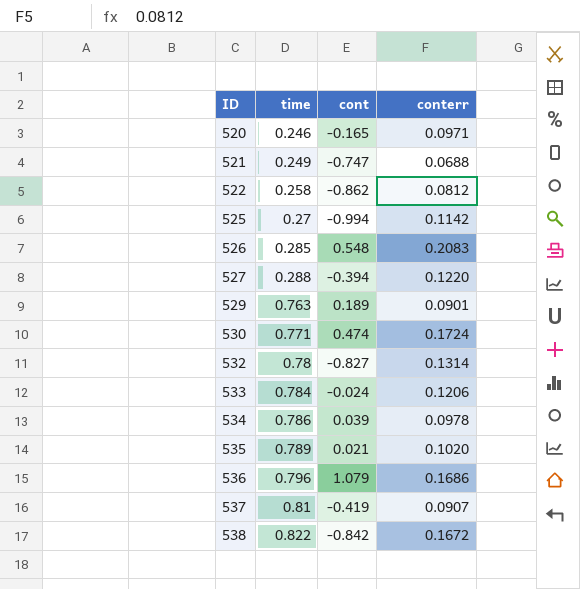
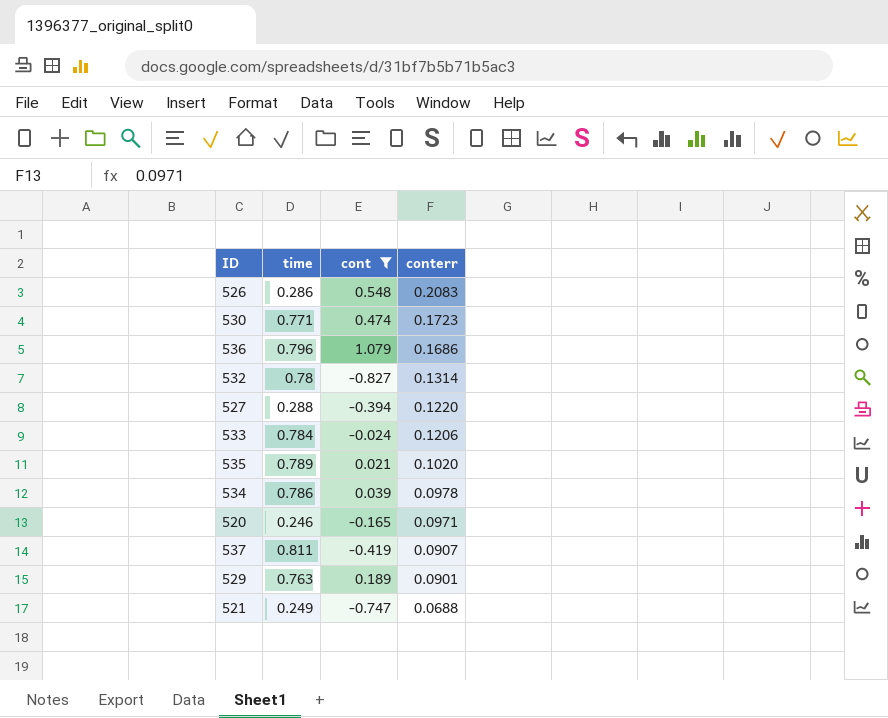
filter: none -> cont >= -0.827
row order: ID ascending -> conterr descending
526 | time: 0.285 -> 0.286
530 | conterr: 0.1724 -> 0.1723
537 | time: 0.81 -> 0.811

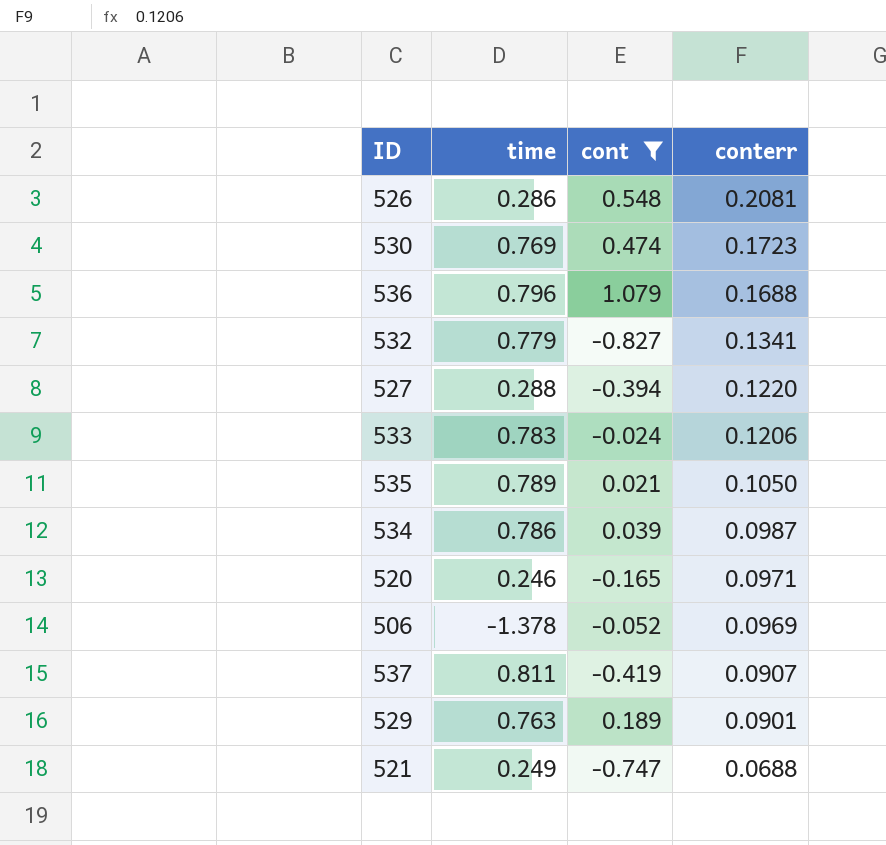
526 | conterr: 0.2083 -> 0.2081
530 | time: 0.771 -> 0.769
536 | conterr: 0.1686 -> 0.1688
532 | time: 0.78 -> 0.779
532 | conterr: 0.1314 -> 0.1341
533 | time: 0.784 -> 0.783
535 | conterr: 0.1020 -> 0.1050
534 | conterr: 0.0978 -> 0.0987
row 506: none -> -1.378 | -0.052 | 0.0969

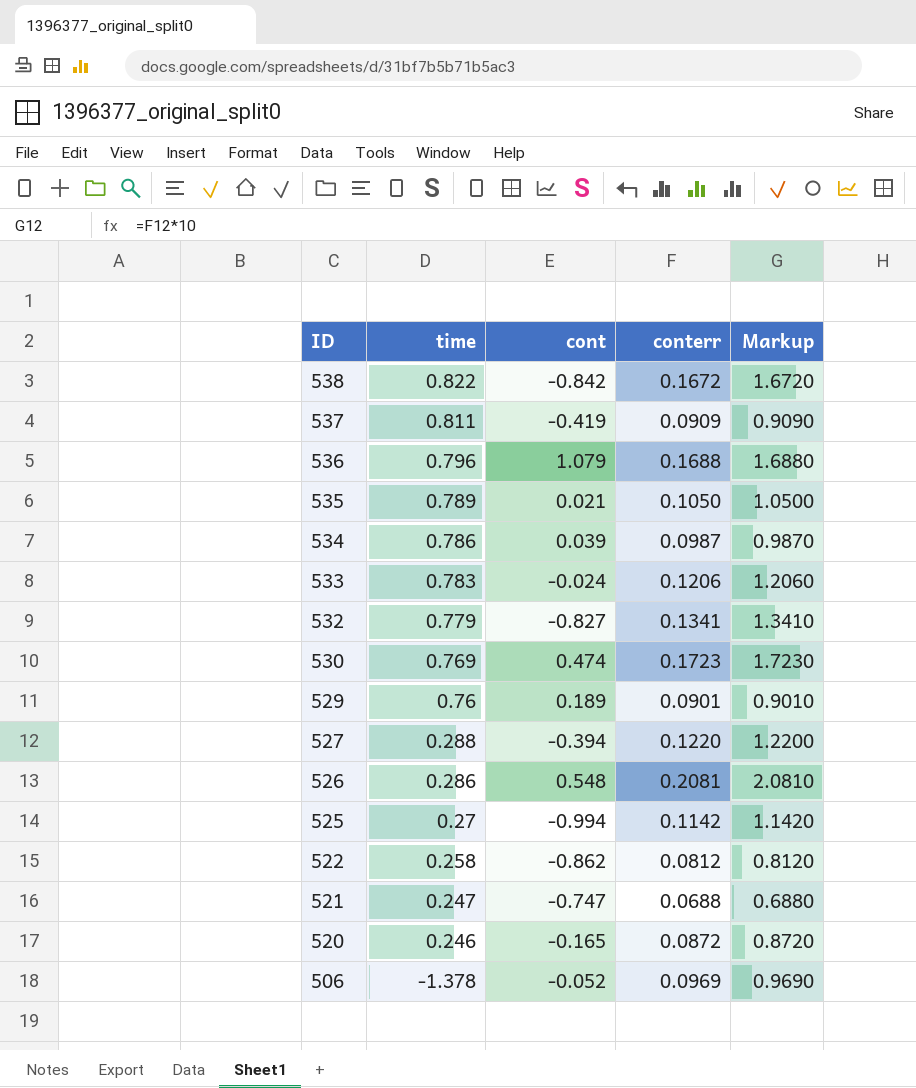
filter: cont >= -0.827 -> none
row order: conterr descending -> ID descending
column Markup | formula: none -> [conterr] * 10
537 | conterr: 0.0907 -> 0.0909
529 | time: 0.763 -> 0.76
521 | time: 0.249 -> 0.247
520 | conterr: 0.0971 -> 0.0872

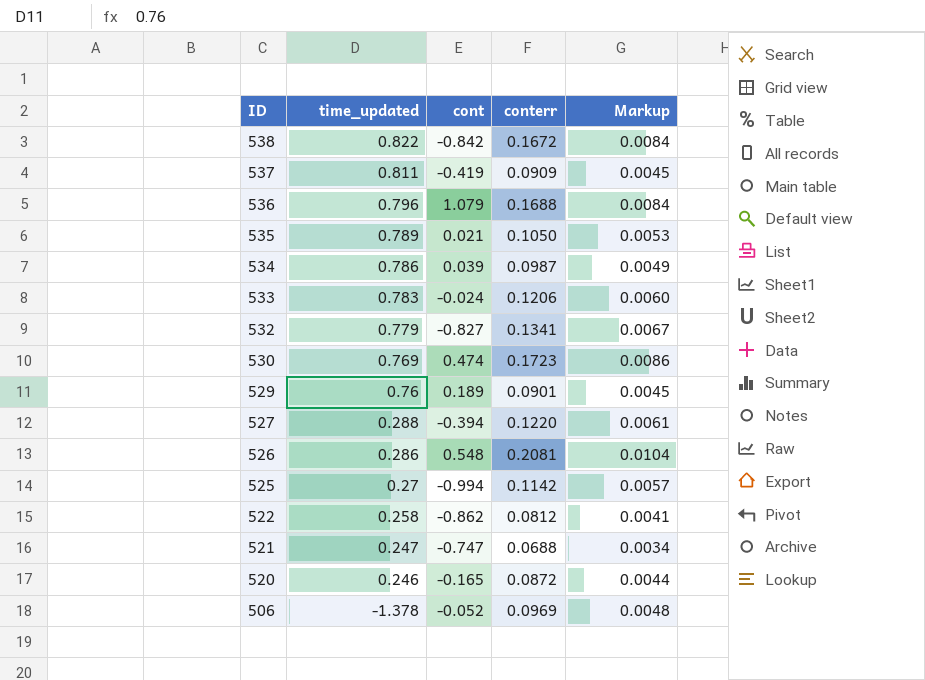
column name: time -> time_updated
column Markup | formula: [conterr] * 10 -> [conterr] * 0.05

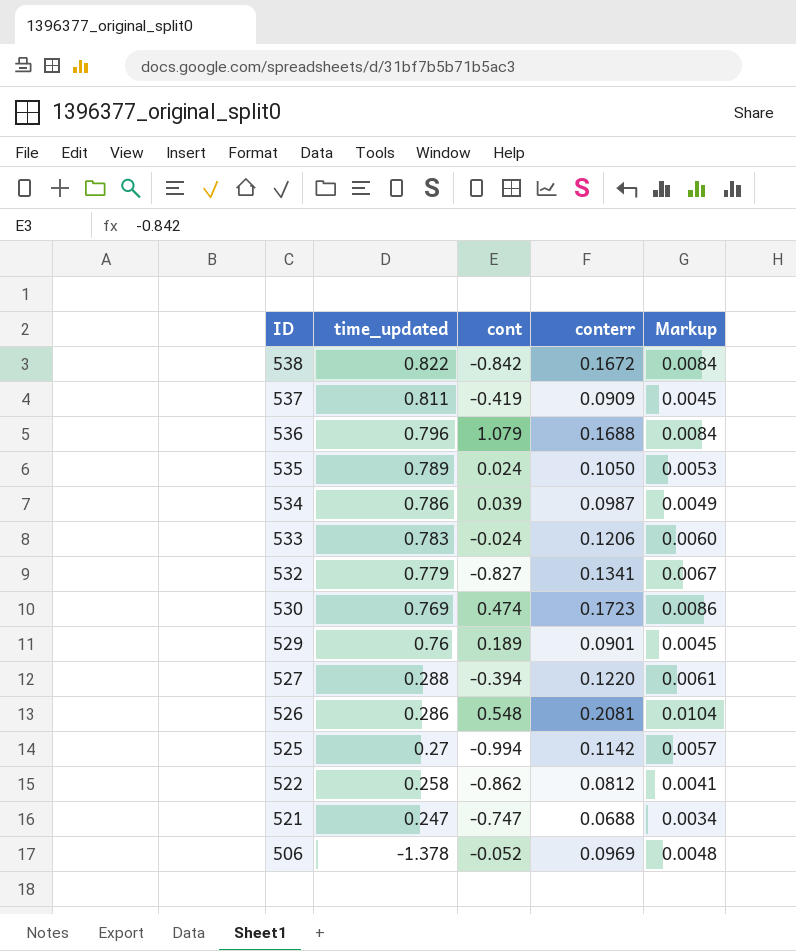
row 520: 0.246 | -0.165 | 0.0872 | 0.0044 -> none
535 | cont: 0.021 -> 0.024

